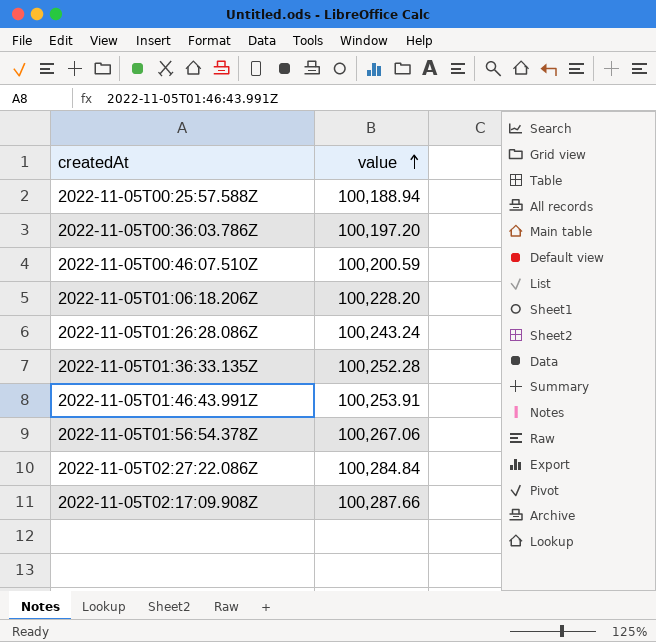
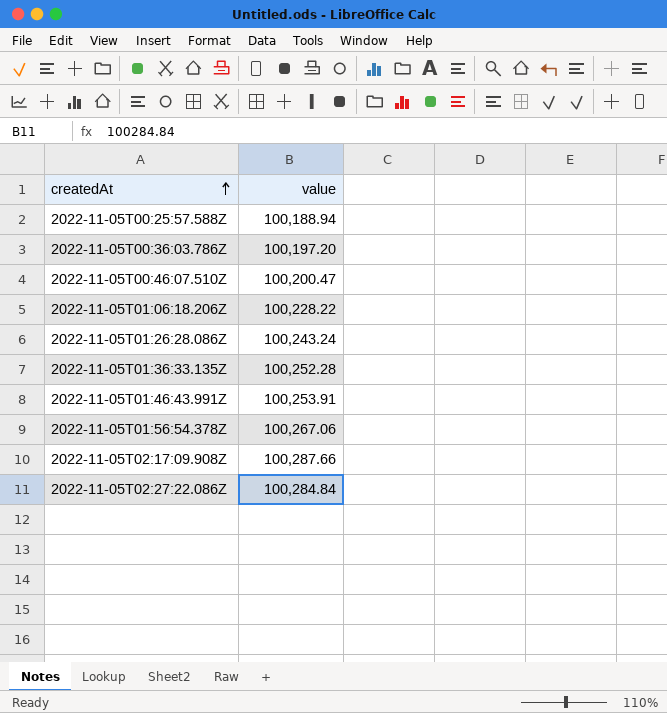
row order: value ascending -> createdAt ascending
2022-11-05T00:46:07.510Z | value: 100,200.59 -> 100,200.47
2022-11-05T01:06:18.206Z | value: 100,228.20 -> 100,228.22

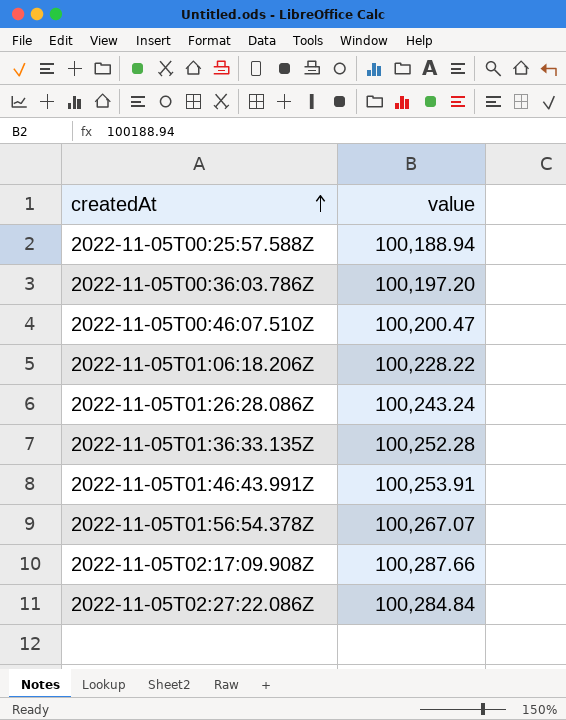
2022-11-05T01:56:54.378Z | value: 100,267.06 -> 100,267.07

